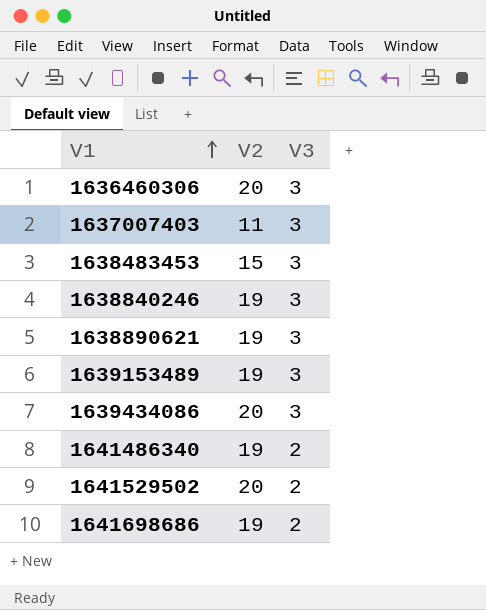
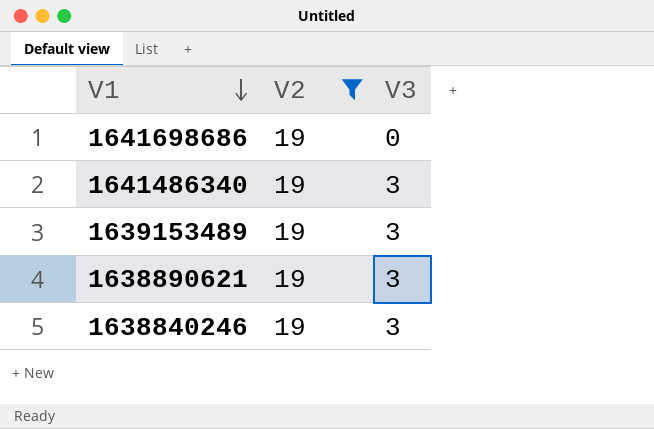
filter: none -> V2 = 19
row order: V1 ascending -> V1 descending
1641698686 | V3: 2 -> 0
1641486340 | V3: 2 -> 3

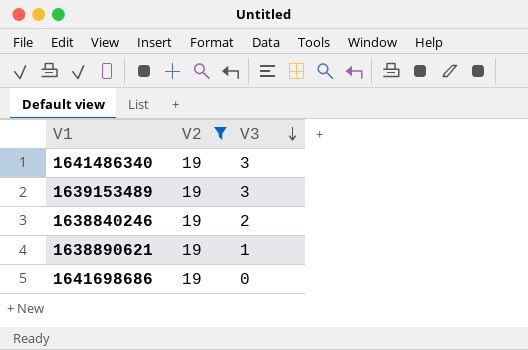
row order: V1 descending -> V3 descending
1638840246 | V3: 3 -> 2
1638890621 | V3: 3 -> 1

